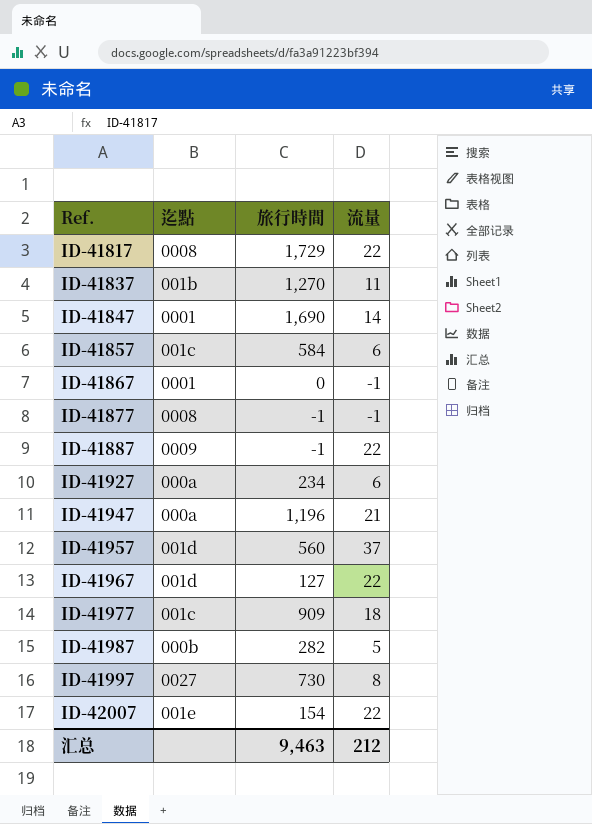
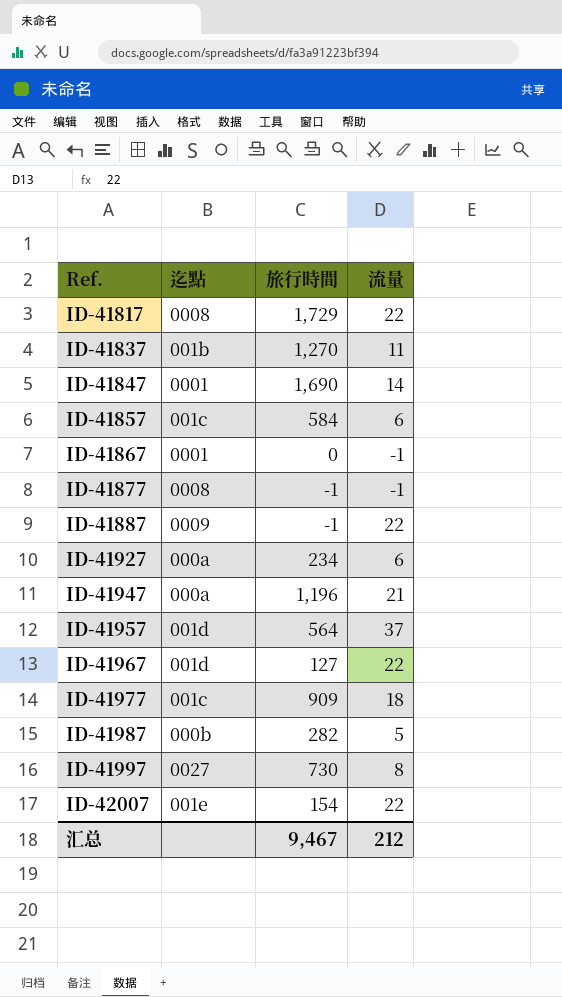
ID-41957 | 旅行時間: 560 -> 564
汇总 | 旅行時間: 9,463 -> 9,467

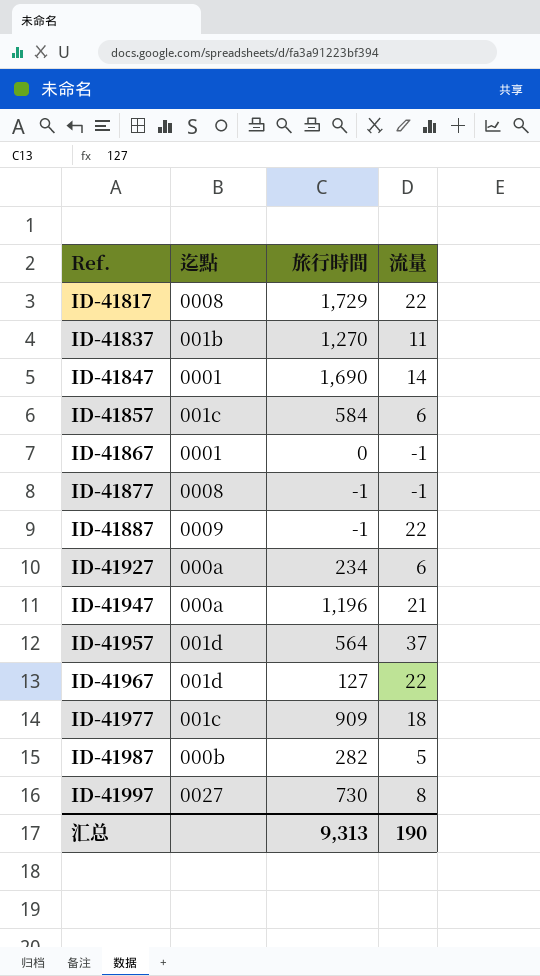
row ID-42007: 001e | 154 | 22 -> none
汇总 | 旅行時間: 9,467 -> 9,313
汇总 | 流量: 212 -> 190

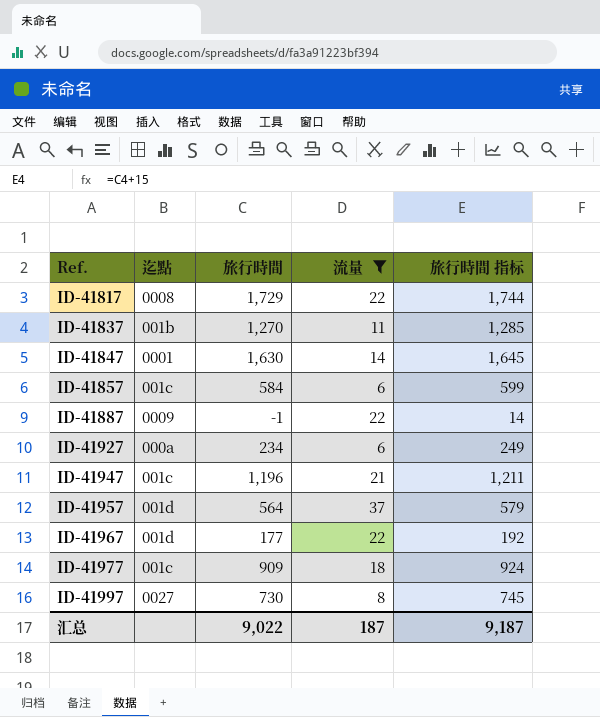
filter: none -> 流量 >= 6
column 旅行時間 指标 | formula: none -> [旅行時間] + 15
ID-41847 | 旅行時間: 1,690 -> 1,630
ID-41947 | 迄點: 000a -> 001c
ID-41967 | 旅行時間: 127 -> 177
汇总 | 旅行時間: 9,313 -> 9,022
汇总 | 流量: 190 -> 187

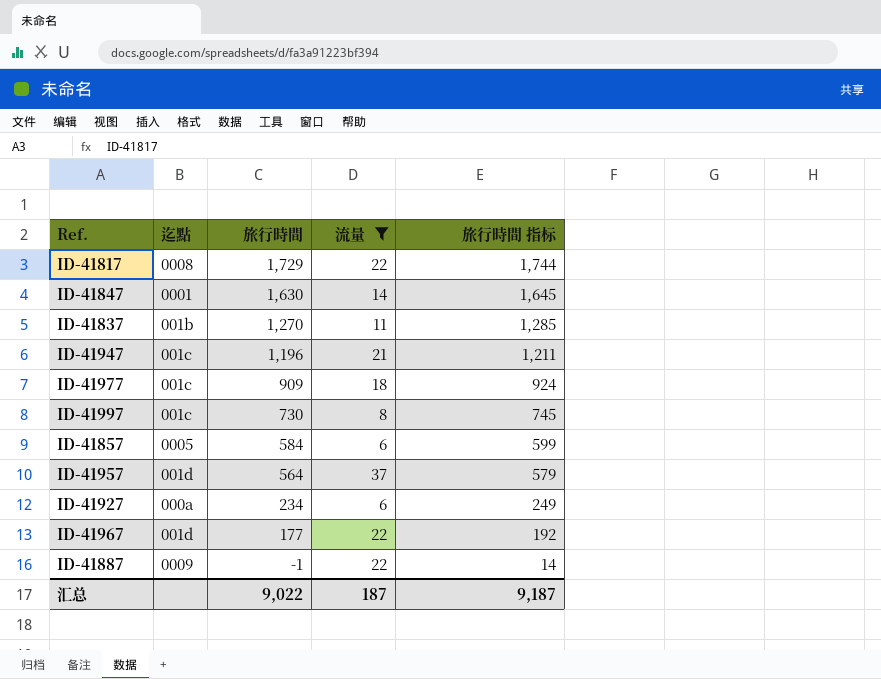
row order: Ref. ascending -> 旅行時間 descending
ID-41997 | 迄點: 0027 -> 001c
ID-41857 | 迄點: 001c -> 0005

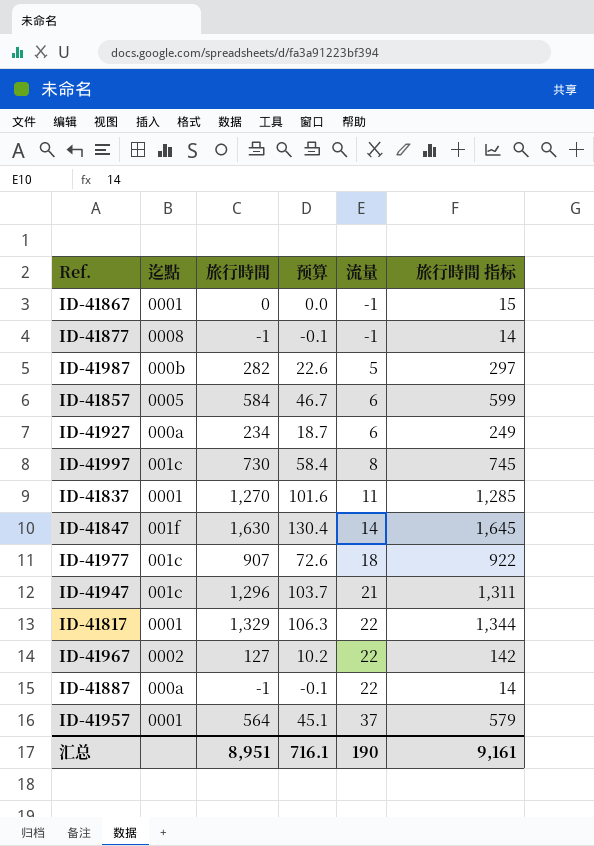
filter: 流量 >= 6 -> none
row order: 旅行時間 descending -> 流量 ascending
column 预算 | formula: none -> [旅行時間] * 0.08
ID-41837 | 迄點: 001b -> 0001
ID-41847 | 迄點: 0001 -> 001f
ID-41977 | 旅行時間: 909 -> 907
ID-41977 | 旅行時間 指标: 924 -> 922
ID-41947 | 旅行時間: 1,196 -> 1,296
ID-41947 | 旅行時間 指标: 1,211 -> 1,311
ID-41817 | 迄點: 0008 -> 0001
ID-41817 | 旅行時間: 1,729 -> 1,329
ID-41817 | 旅行時間 指标: 1,744 -> 1,344
ID-41967 | 迄點: 001d -> 0002
ID-41967 | 旅行時間: 177 -> 127
ID-41967 | 旅行時間 指标: 192 -> 142
ID-41887 | 迄點: 0009 -> 000a
ID-41957 | 迄點: 001d -> 0001
汇总 | 旅行時間: 9,022 -> 8,951
汇总 | 流量: 187 -> 190
汇总 | 旅行時間 指标: 9,187 -> 9,161

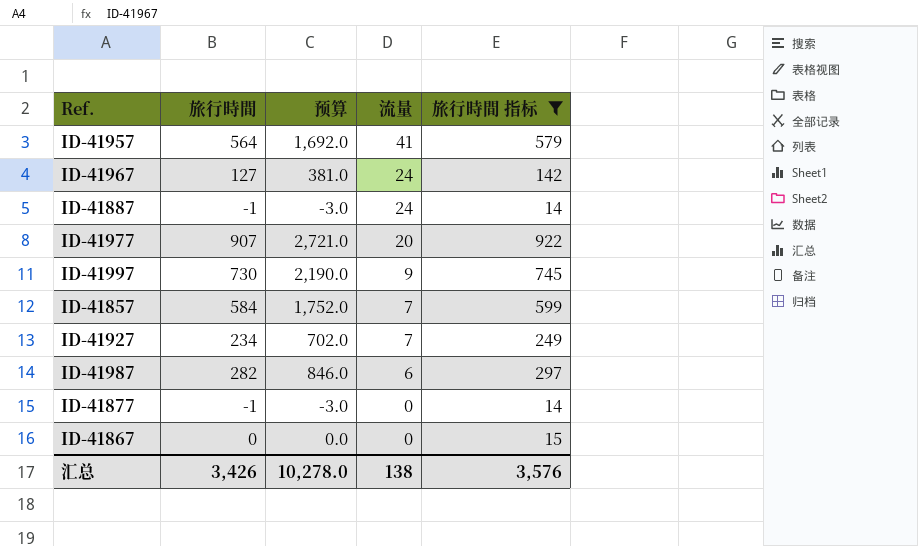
filter: none -> 旅行時間 指标 <= 922
row order: 流量 ascending -> 流量 descending
column 迄點 | position: 2 -> none
column 预算 | formula: [旅行時間] * 0.08 -> [旅行時間] * 3
ID-41957 | 流量: 37 -> 41
ID-41967 | 流量: 22 -> 24
ID-41887 | 流量: 22 -> 24
ID-41977 | 流量: 18 -> 20
ID-41997 | 流量: 8 -> 9
ID-41857 | 流量: 6 -> 7
ID-41927 | 流量: 6 -> 7
ID-41987 | 流量: 5 -> 6
ID-41877 | 流量: -1 -> 0
ID-41867 | 流量: -1 -> 0
汇总 | 旅行時間: 8,951 -> 3,426
汇总 | 预算: 716.1 -> 10,278.0
汇总 | 流量: 190 -> 138
汇总 | 旅行時間 指标: 9,161 -> 3,576

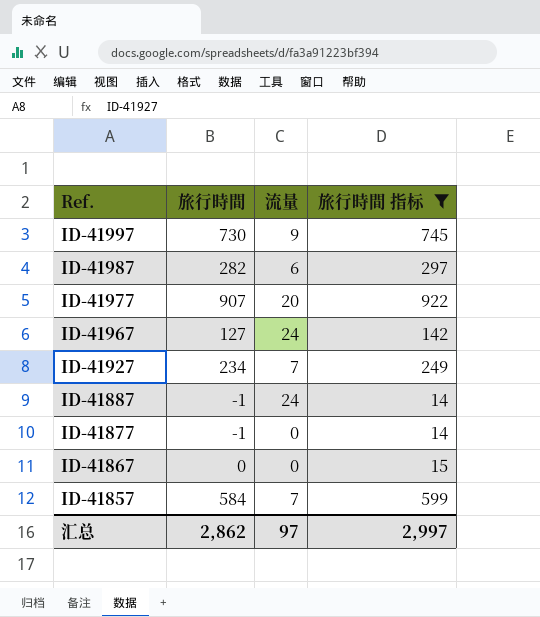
row order: 流量 descending -> Ref. descending
column 预算 | formula: [旅行時間] * 3 -> none
row ID-41957: 564 | 1,692.0 | 41 | 579 -> none
汇总 | 旅行時間: 3,426 -> 2,862
汇总 | 流量: 138 -> 97
汇总 | 旅行時間 指标: 3,576 -> 2,997

